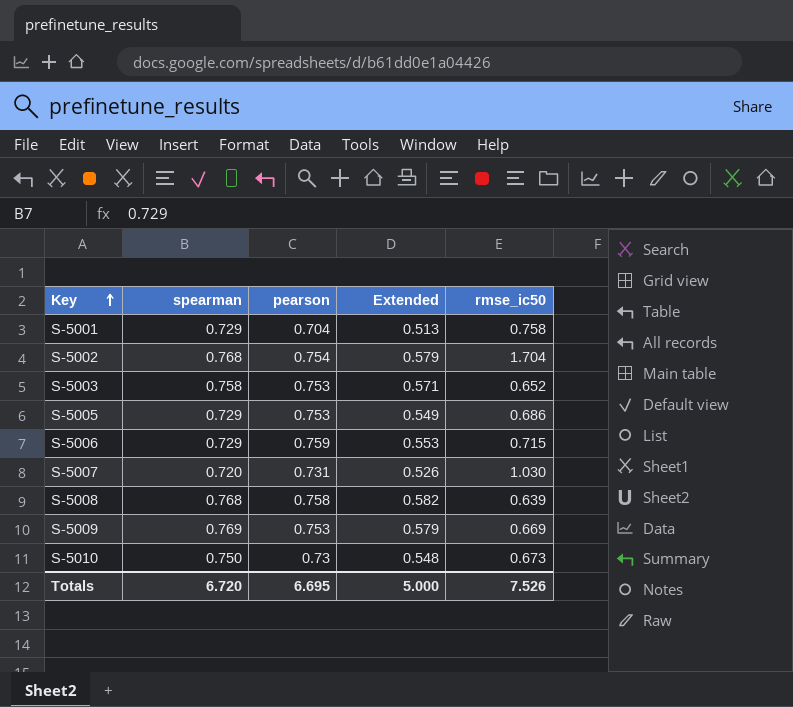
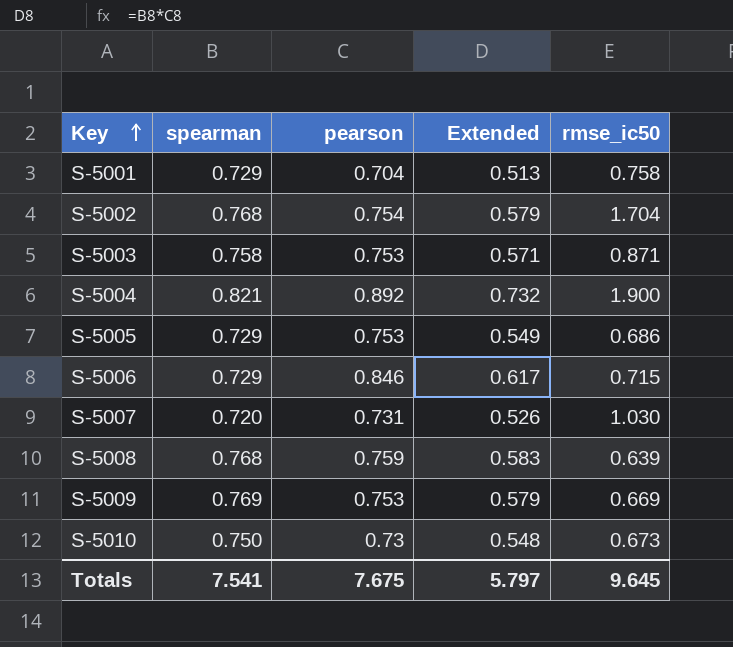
S-5003 | rmse_ic50: 0.652 -> 0.871
row S-5004: none -> 0.821 | 0.892 | 0.732 | 1.900
S-5006 | pearson: 0.759 -> 0.846
S-5006 | Extended: 0.553 -> 0.617
S-5008 | pearson: 0.758 -> 0.759
S-5008 | Extended: 0.582 -> 0.583
Totals | spearman: 6.720 -> 7.541
Totals | pearson: 6.695 -> 7.675
Totals | Extended: 5.000 -> 5.797
Totals | rmse_ic50: 7.526 -> 9.645

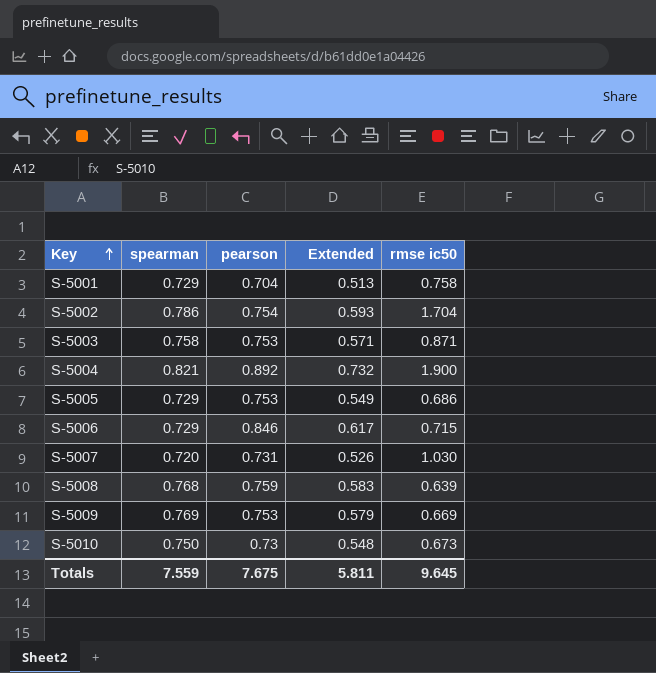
column name: rmse_ic50 -> rmse ic50
S-5002 | spearman: 0.768 -> 0.786
S-5002 | Extended: 0.579 -> 0.593
Totals | spearman: 7.541 -> 7.559
Totals | Extended: 5.797 -> 5.811

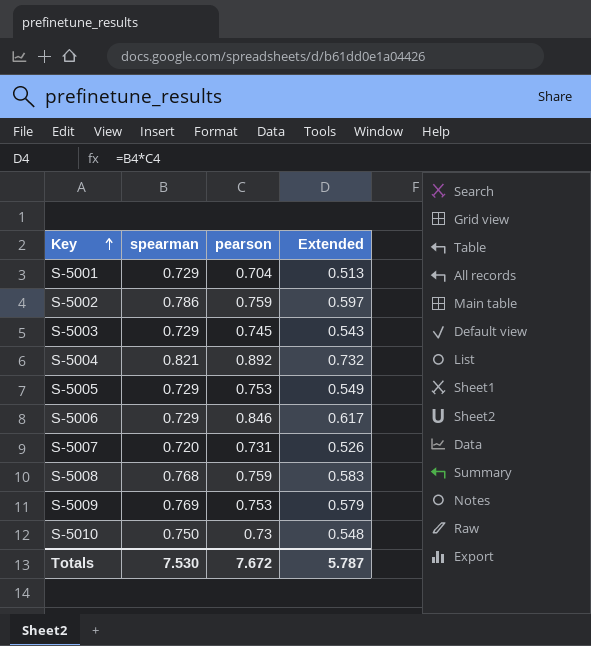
column rmse ic50 | position: 5 -> none
S-5002 | pearson: 0.754 -> 0.759
S-5002 | Extended: 0.593 -> 0.597
S-5003 | spearman: 0.758 -> 0.729
S-5003 | pearson: 0.753 -> 0.745
S-5003 | Extended: 0.571 -> 0.543
Totals | spearman: 7.559 -> 7.530
Totals | pearson: 7.675 -> 7.672
Totals | Extended: 5.811 -> 5.787

